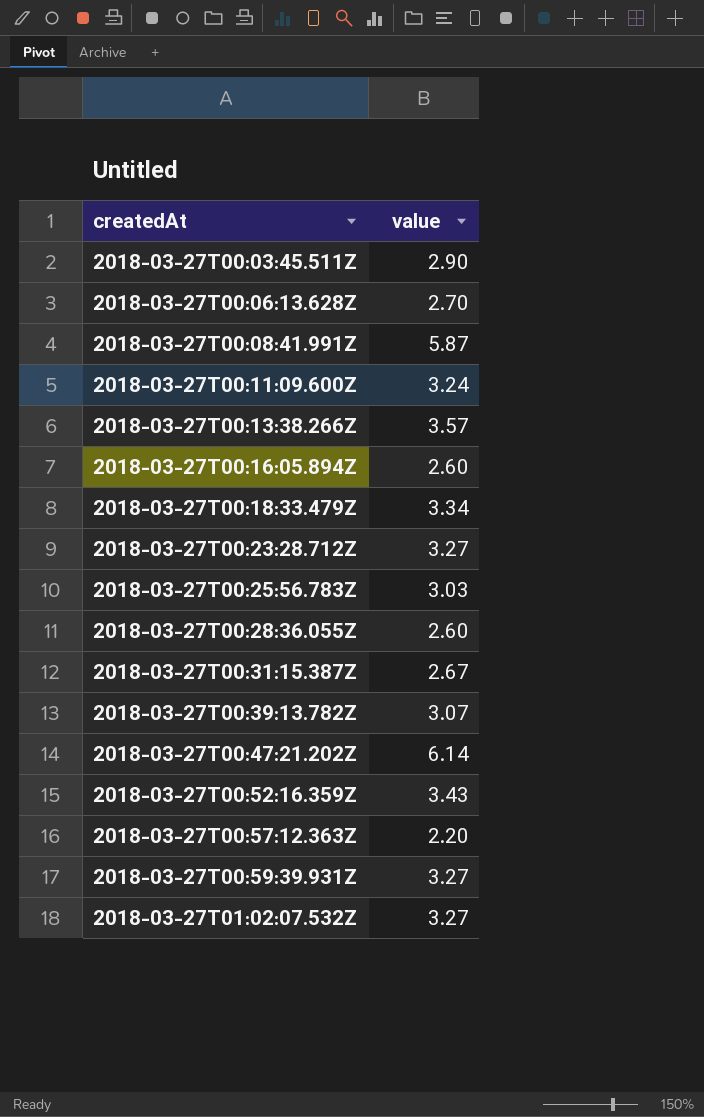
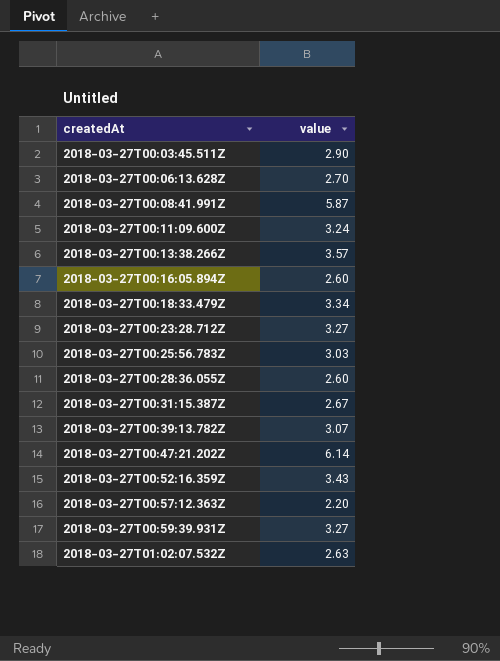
2018-03-27T01:02:07.532Z | value: 3.27 -> 2.63

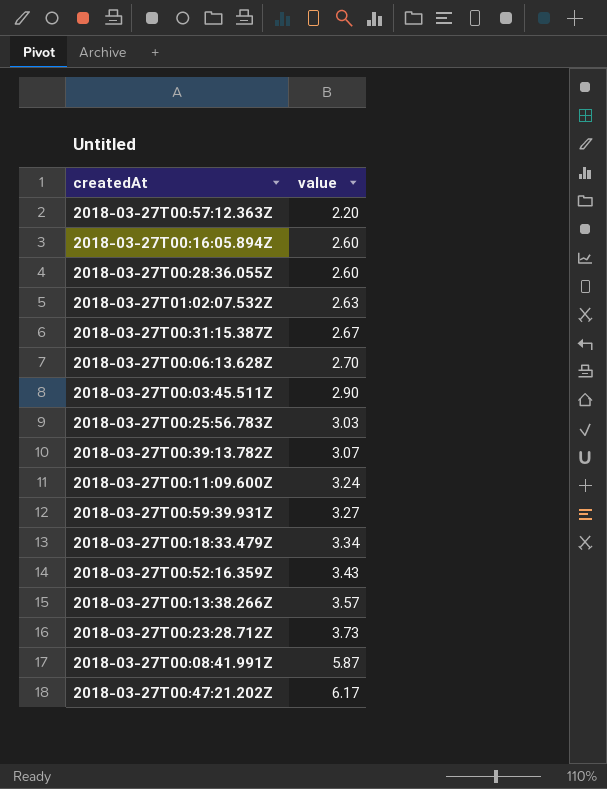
row order: createdAt ascending -> value ascending
2018-03-27T00:23:28.712Z | value: 3.27 -> 3.73
2018-03-27T00:47:21.202Z | value: 6.14 -> 6.17

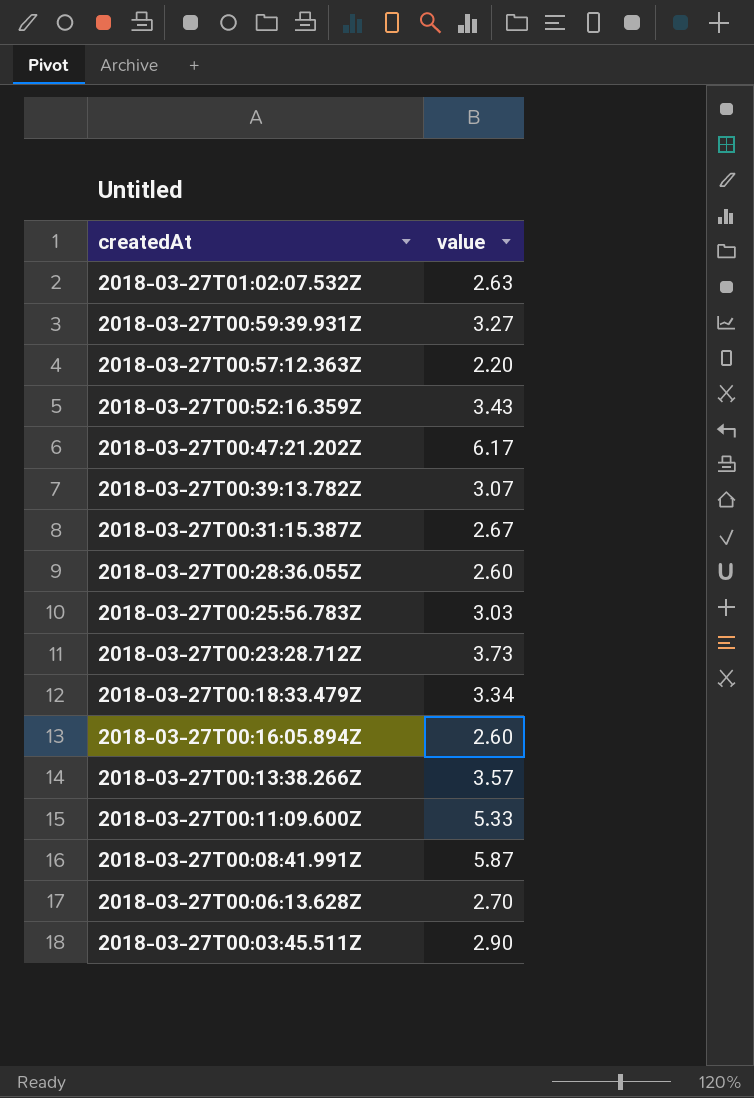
row order: value ascending -> createdAt descending
2018-03-27T00:11:09.600Z | value: 3.24 -> 5.33

